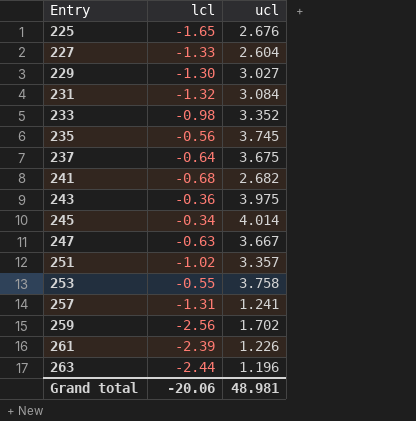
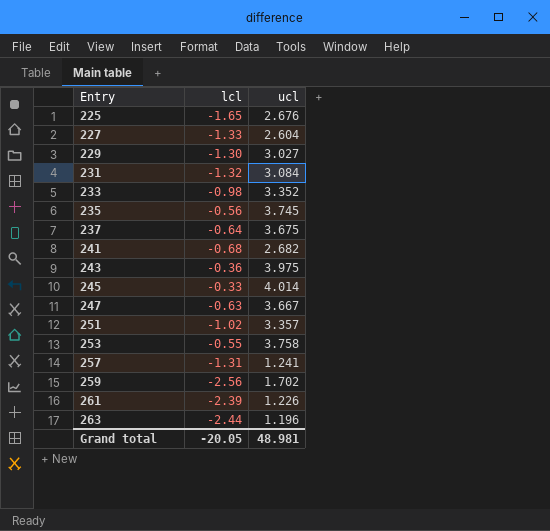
245 | lcl: -0.34 -> -0.33
Grand total | lcl: -20.06 -> -20.05

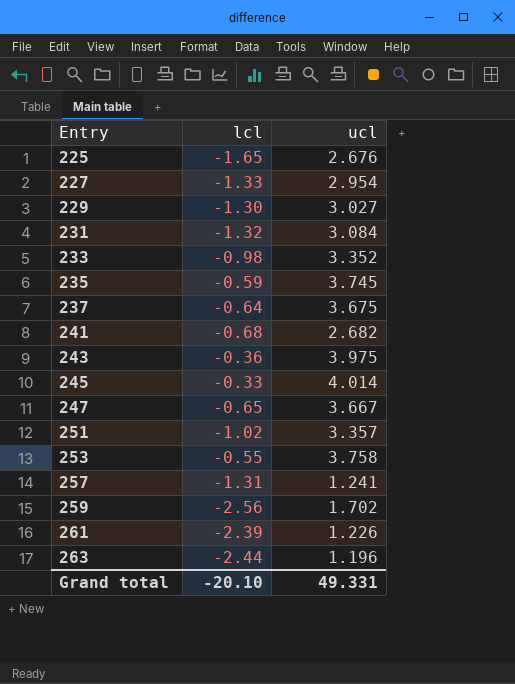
227 | ucl: 2.604 -> 2.954
235 | lcl: -0.56 -> -0.59
247 | lcl: -0.63 -> -0.65
Grand total | lcl: -20.05 -> -20.10
Grand total | ucl: 48.981 -> 49.331

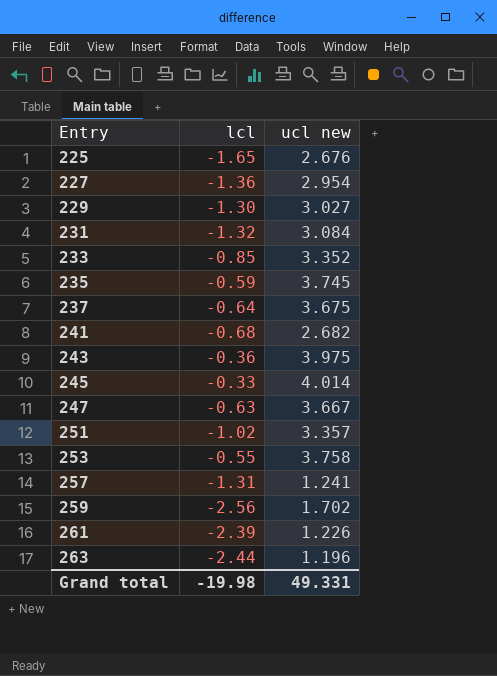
column name: ucl -> ucl new
227 | lcl: -1.33 -> -1.36
233 | lcl: -0.98 -> -0.85
247 | lcl: -0.65 -> -0.63
Grand total | lcl: -20.10 -> -19.98

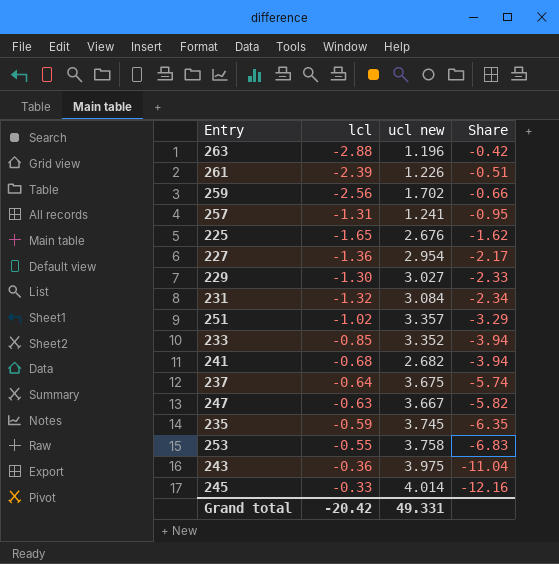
row order: Entry ascending -> Share descending
column Share | formula: none -> [ucl new] / [lcl]
263 | lcl: -2.44 -> -2.88
Grand total | lcl: -19.98 -> -20.42

